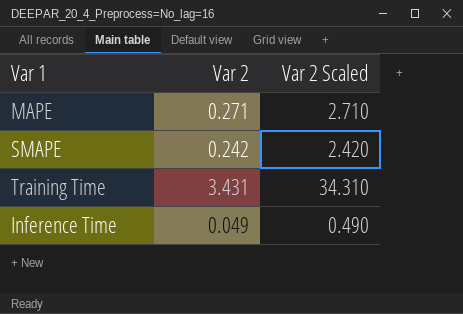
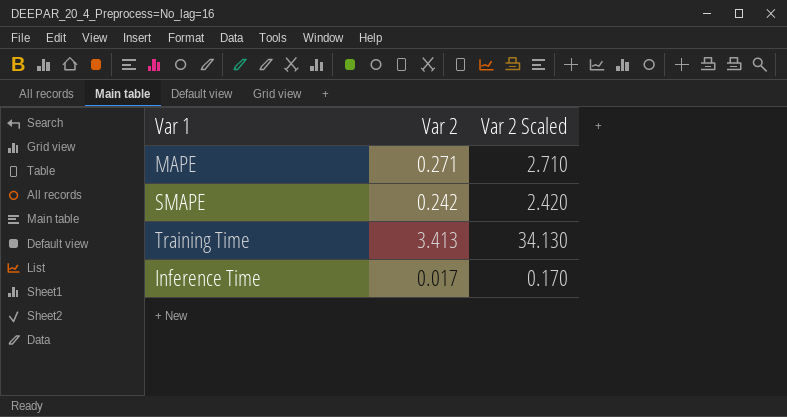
Training Time | Var 2: 3.431 -> 3.413
Training Time | Var 2 Scaled: 34.310 -> 34.130
Inference Time | Var 2: 0.049 -> 0.017
Inference Time | Var 2 Scaled: 0.490 -> 0.170

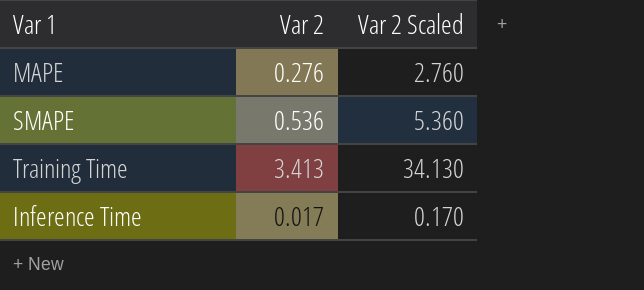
MAPE | Var 2: 0.271 -> 0.276
MAPE | Var 2 Scaled: 2.710 -> 2.760
SMAPE | Var 2: 0.242 -> 0.536
SMAPE | Var 2 Scaled: 2.420 -> 5.360

